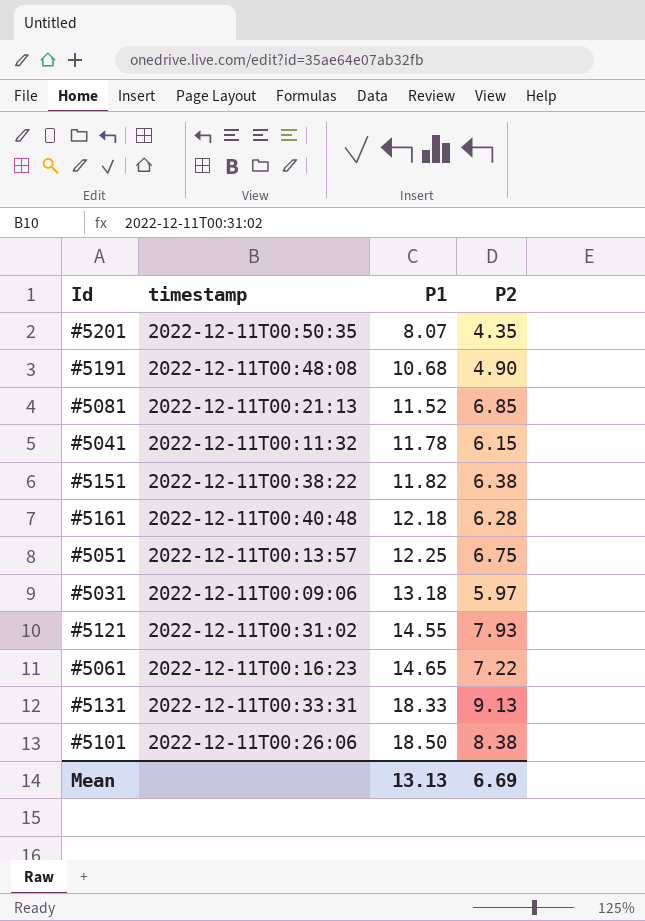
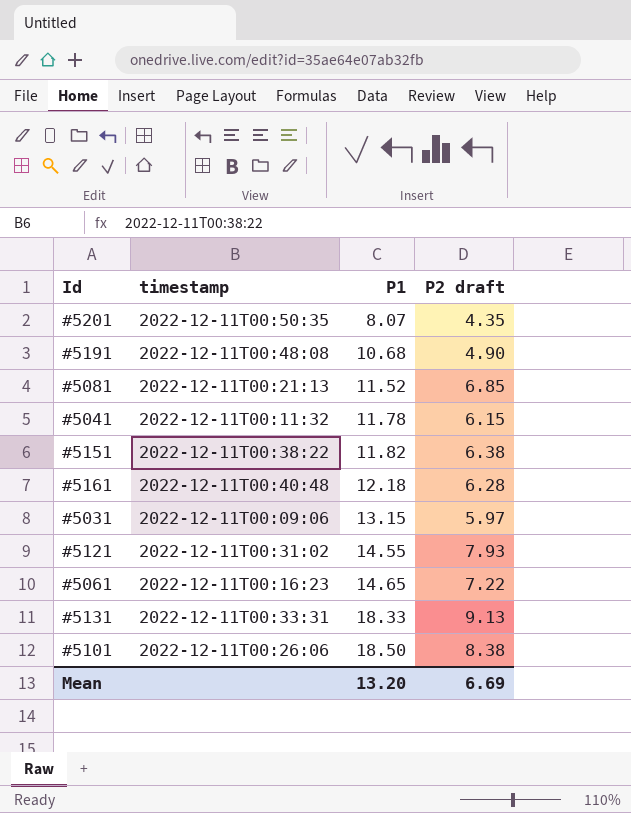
column name: P2 -> P2 draft
row #5051: 2022-12-11T00:13:57 | 12.25 | 6.75 -> none
#5031 | P1: 13.18 -> 13.15
Mean | P1: 13.13 -> 13.20

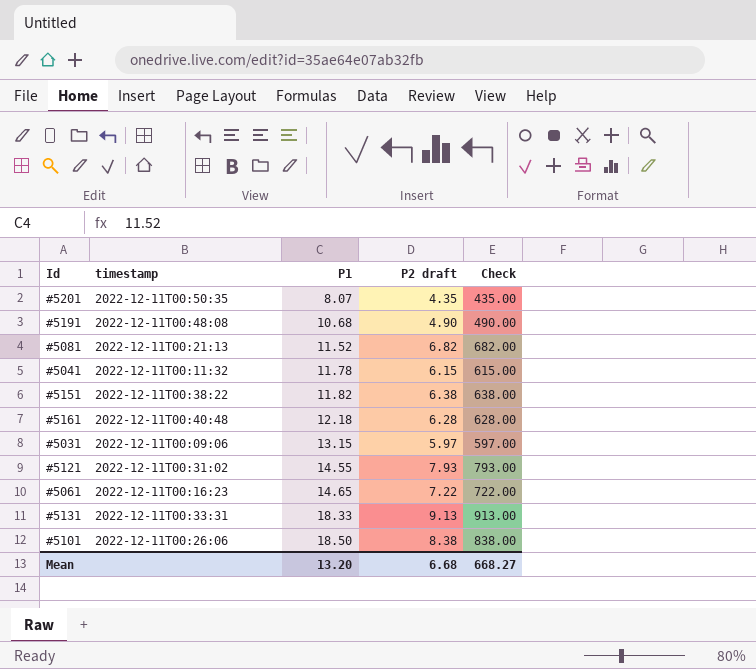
column Check | formula: none -> [P2 draft] * 100
#5081 | P2 draft: 6.85 -> 6.82
Mean | P2 draft: 6.69 -> 6.68

